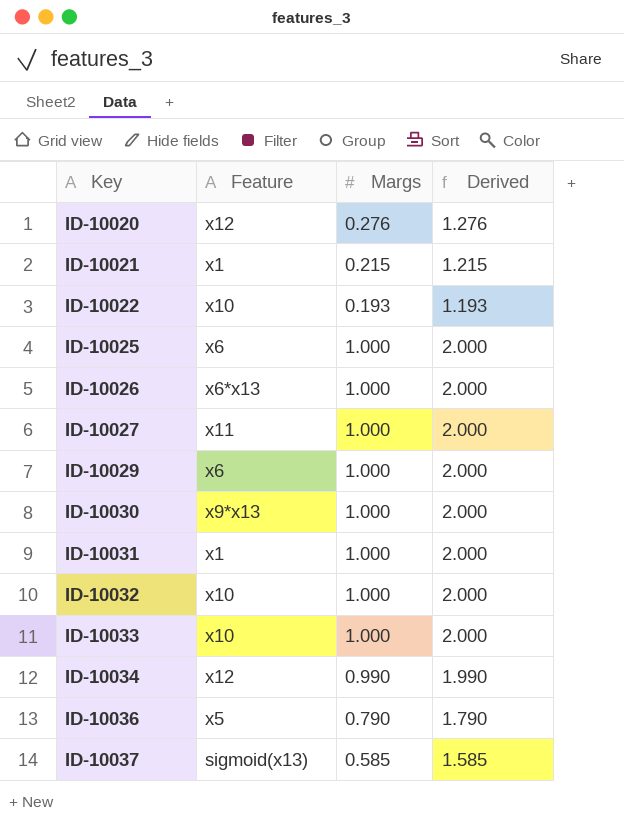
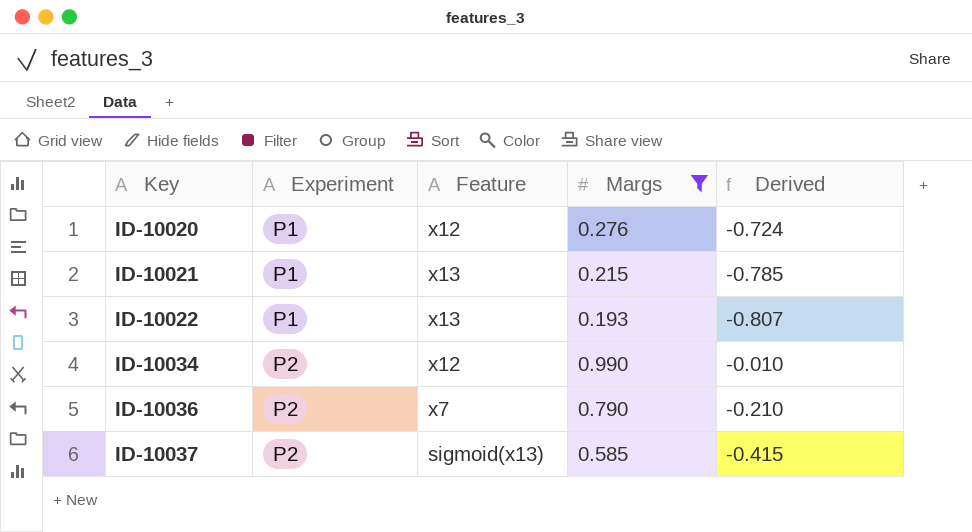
filter: none -> Margs != 1.000
column Experiment | position: none -> 2
column Derived | formula: [Margs] + 1 -> [Margs] - 1
ID-10021 | Feature: x1 -> x13
ID-10022 | Feature: x10 -> x13
ID-10036 | Feature: x5 -> x7

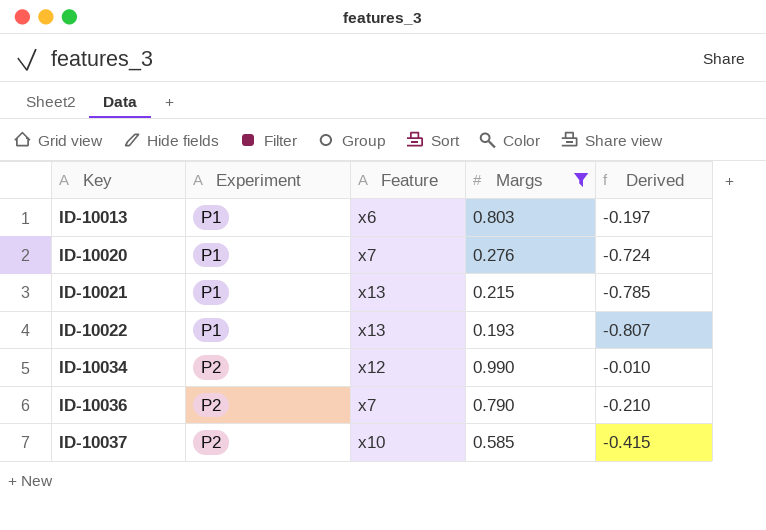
row ID-10013: none -> P1 | x6 | 0.803 | -0.197
ID-10020 | Feature: x12 -> x7
ID-10037 | Feature: sigmoid(x13) -> x10

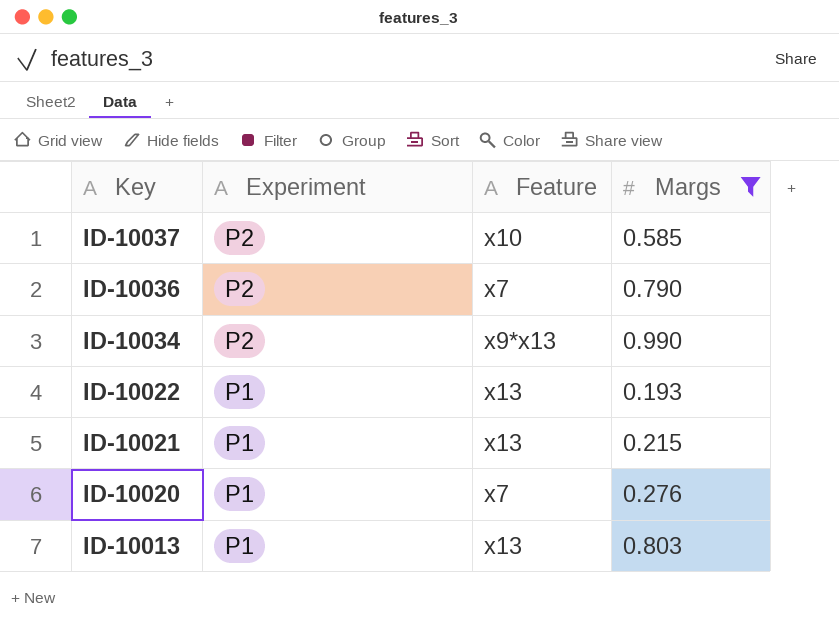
row order: Key ascending -> Key descending
column Derived | formula: [Margs] - 1 -> none
ID-10034 | Feature: x12 -> x9*x13
ID-10013 | Feature: x6 -> x13

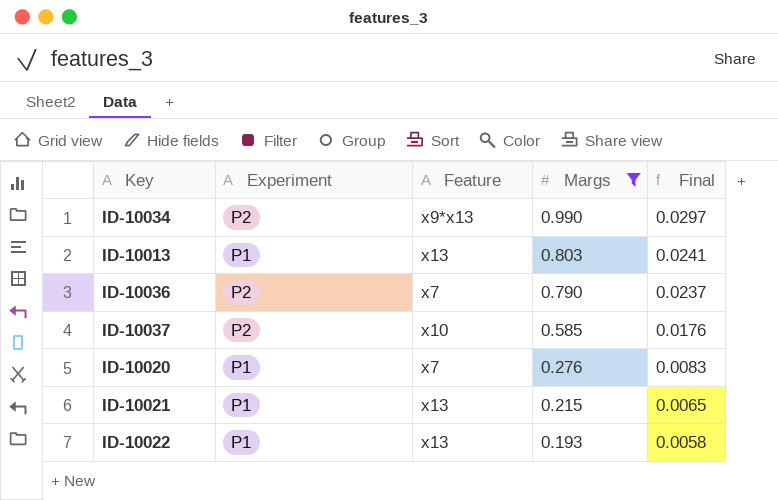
row order: Key descending -> Margs descending
column Final | formula: none -> [Margs] * 0.03

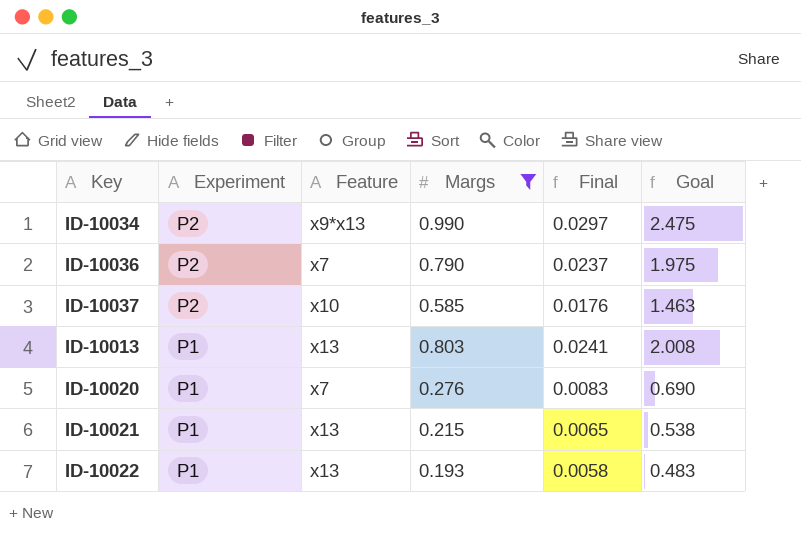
row order: Margs descending -> Experiment descending
column Goal | formula: none -> [Margs] * 2.5

